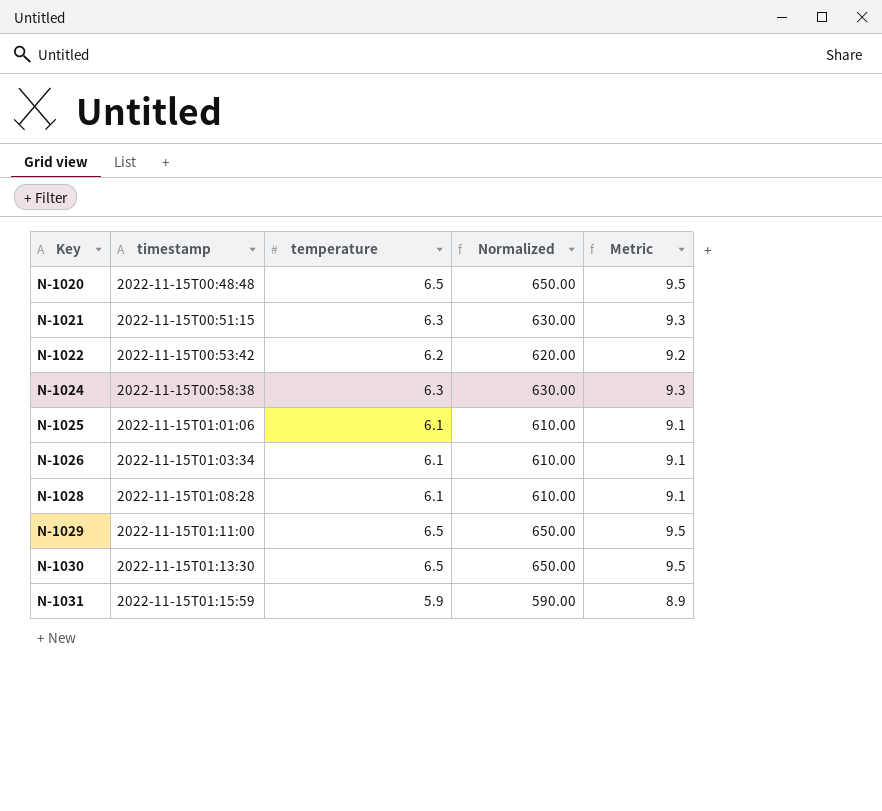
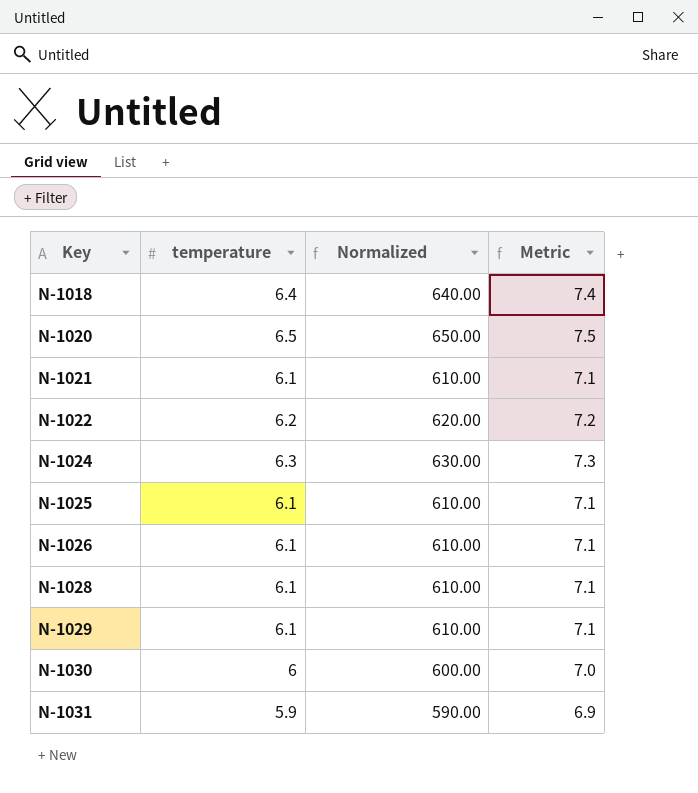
column timestamp | position: 2 -> none
column Metric | formula: [temperature] + 3 -> [temperature] + 1
row N-1018: none -> 6.4 | 640.00 | 7.4
N-1021 | temperature: 6.3 -> 6.1
N-1021 | Normalized: 630.00 -> 610.00
N-1029 | temperature: 6.5 -> 6.1
N-1029 | Normalized: 650.00 -> 610.00
N-1030 | temperature: 6.5 -> 6
N-1030 | Normalized: 650.00 -> 600.00

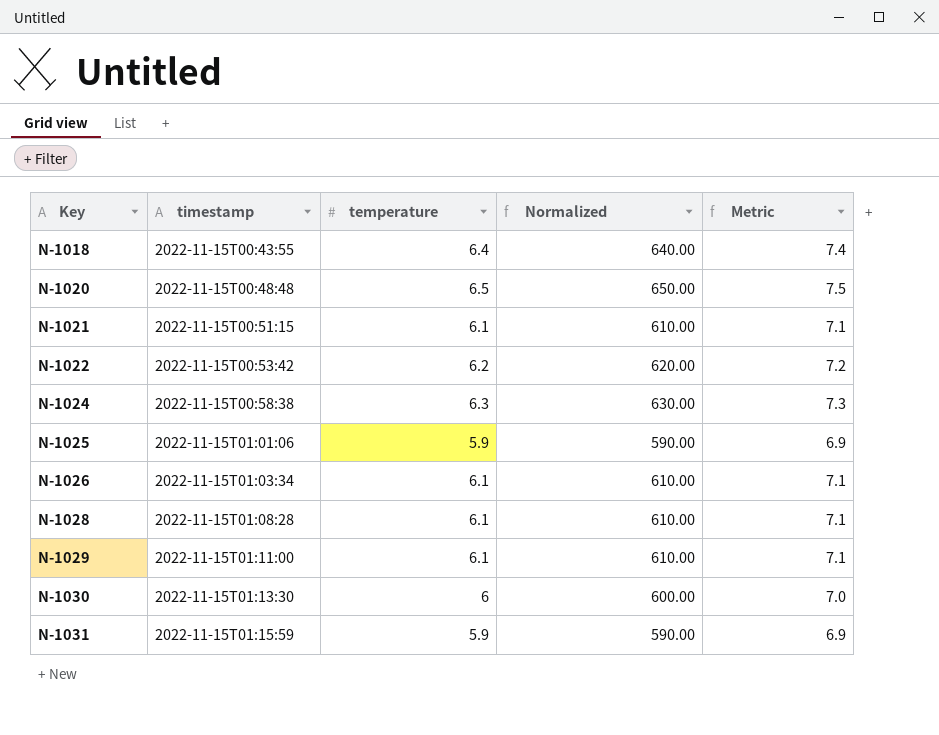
column timestamp | position: none -> 2
N-1025 | temperature: 6.1 -> 5.9
N-1025 | Normalized: 610.00 -> 590.00
N-1025 | Metric: 7.1 -> 6.9

